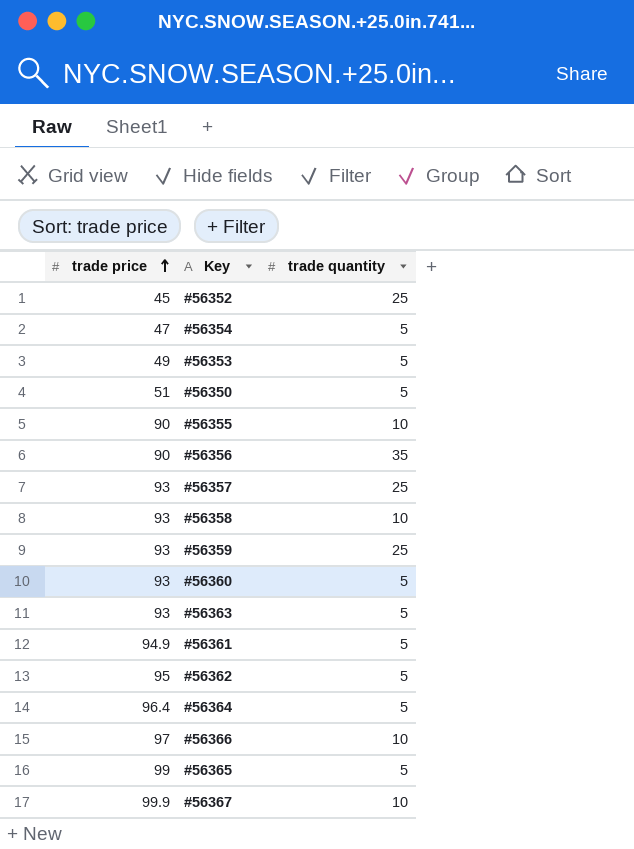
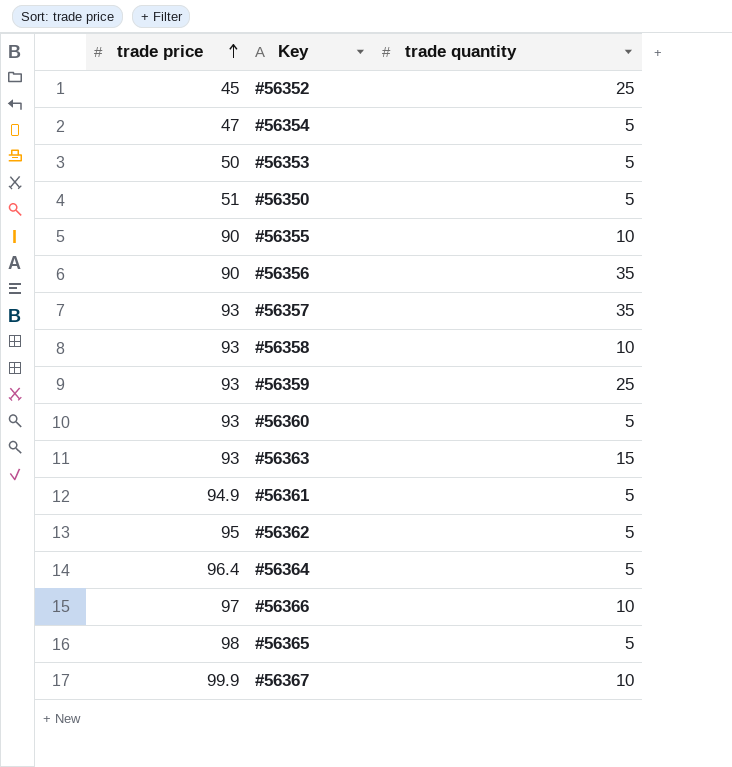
#56353 | trade price: 49 -> 50
#56357 | trade quantity: 25 -> 35
#56363 | trade quantity: 5 -> 15
#56365 | trade price: 99 -> 98

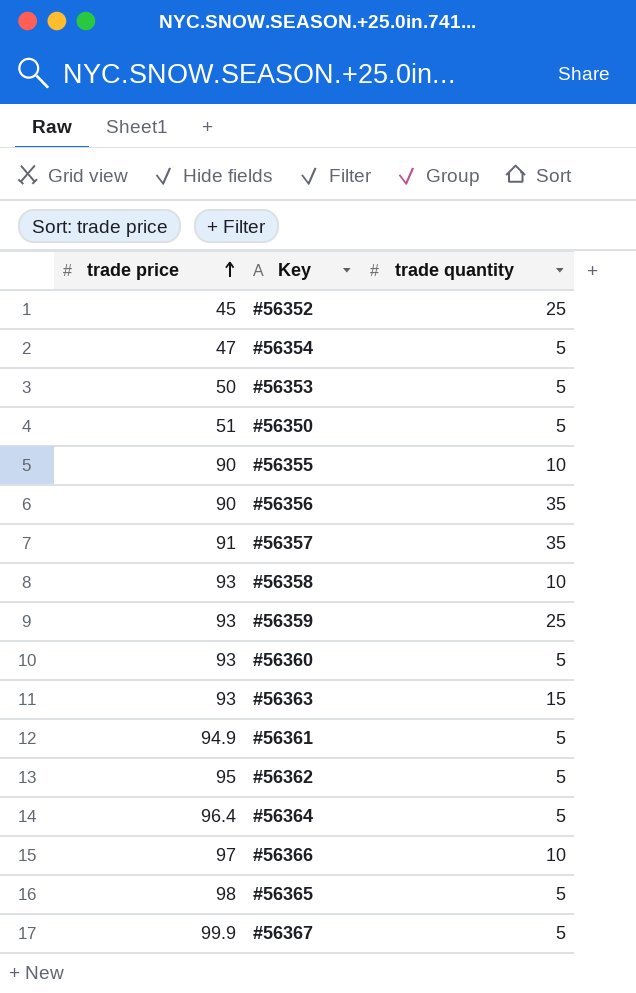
#56357 | trade price: 93 -> 91
#56367 | trade quantity: 10 -> 5

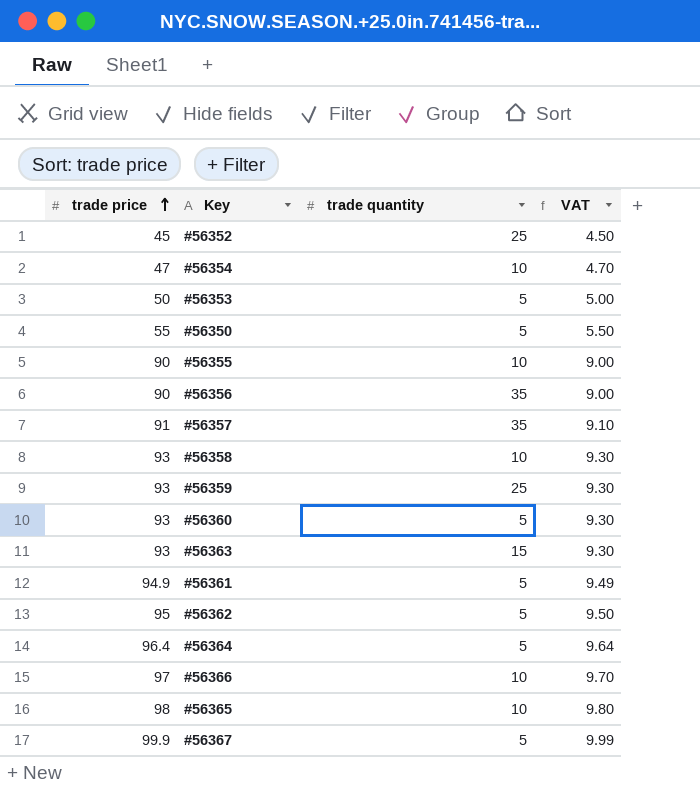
column VAT | formula: none -> [trade price] * 0.1
#56354 | trade quantity: 5 -> 10
#56350 | trade price: 51 -> 55
#56365 | trade quantity: 5 -> 10

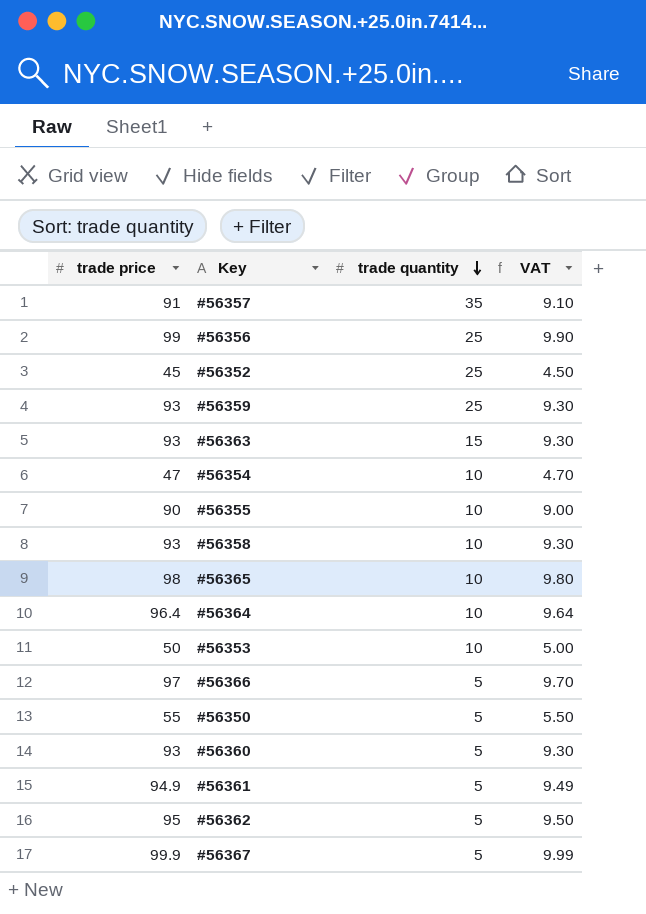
row order: trade price ascending -> trade quantity descending
#56356 | trade price: 90 -> 99
#56356 | trade quantity: 35 -> 25
#56356 | VAT: 9.00 -> 9.90
#56364 | trade quantity: 5 -> 10
#56353 | trade quantity: 5 -> 10
#56366 | trade quantity: 10 -> 5

